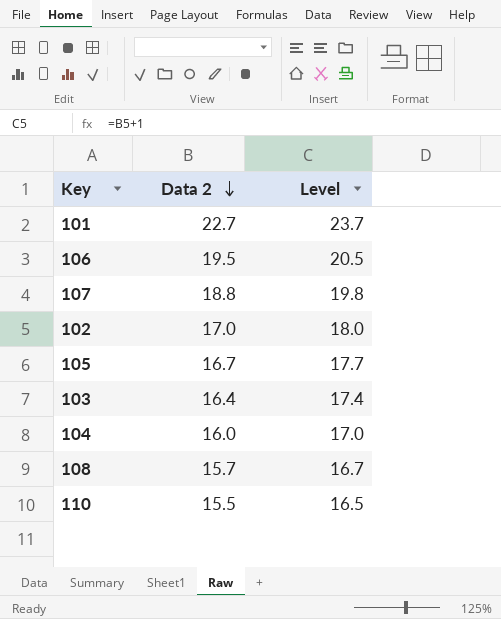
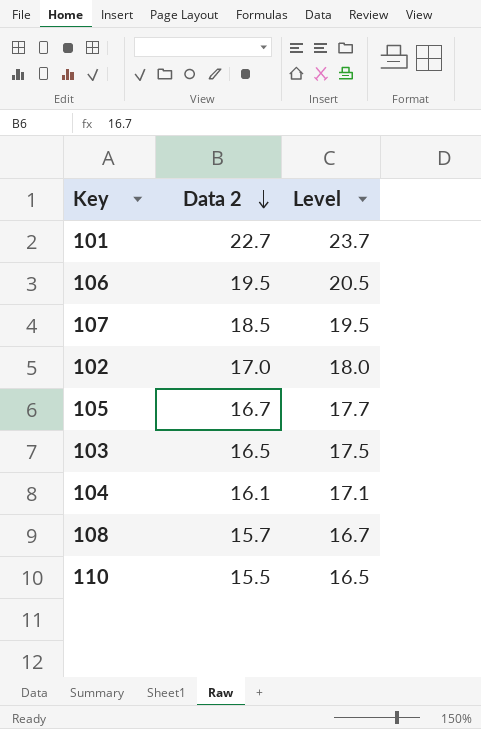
107 | Data 2: 18.8 -> 18.5
107 | Level: 19.8 -> 19.5
103 | Data 2: 16.4 -> 16.5
103 | Level: 17.4 -> 17.5
104 | Data 2: 16.0 -> 16.1
104 | Level: 17.0 -> 17.1

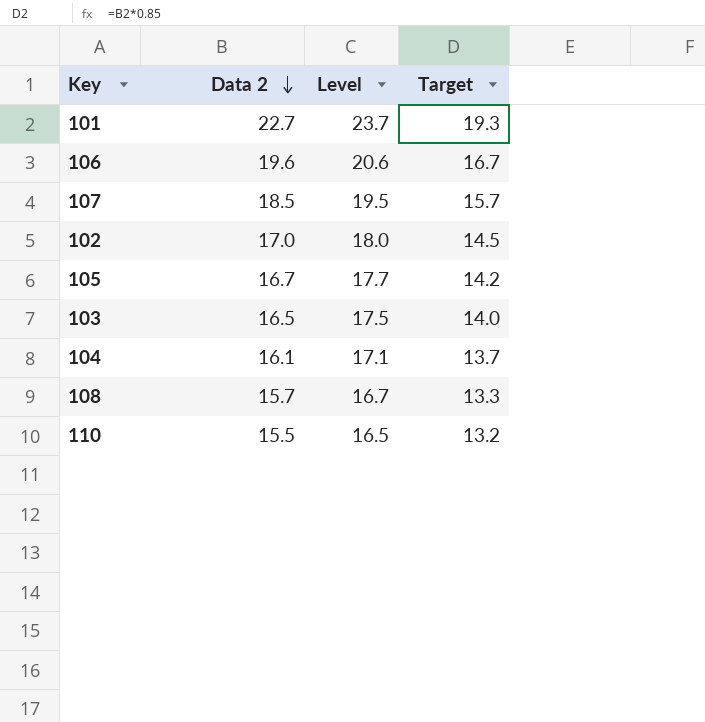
column Target | formula: none -> [Data 2] * 0.85
106 | Data 2: 19.5 -> 19.6
106 | Level: 20.5 -> 20.6

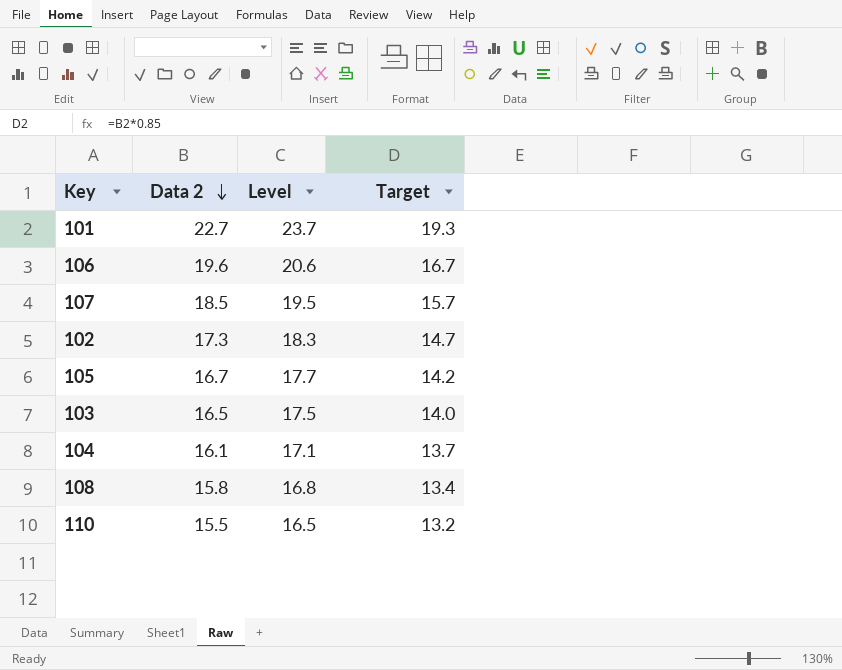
102 | Data 2: 17.0 -> 17.3
102 | Level: 18.0 -> 18.3
102 | Target: 14.5 -> 14.7
108 | Data 2: 15.7 -> 15.8
108 | Level: 16.7 -> 16.8
108 | Target: 13.3 -> 13.4

